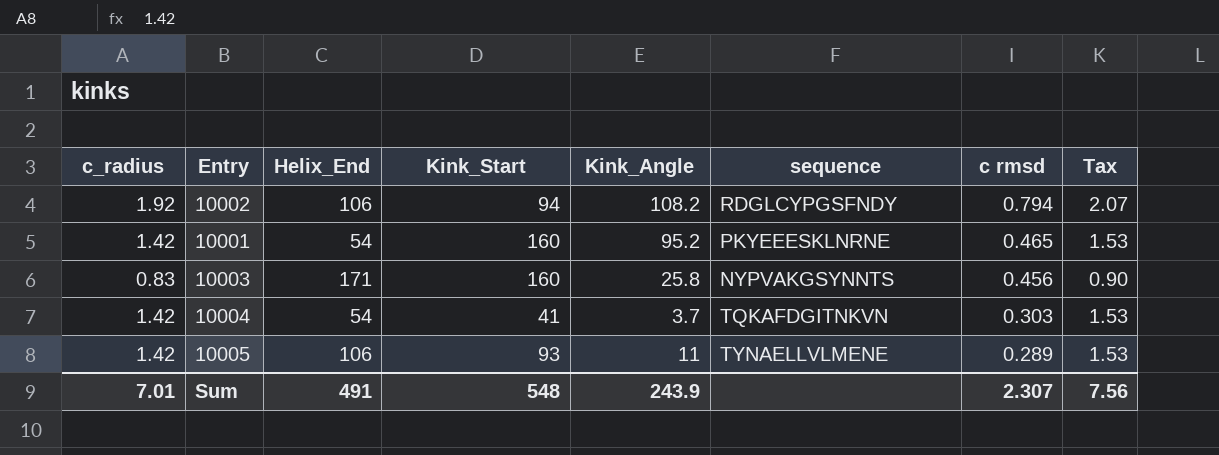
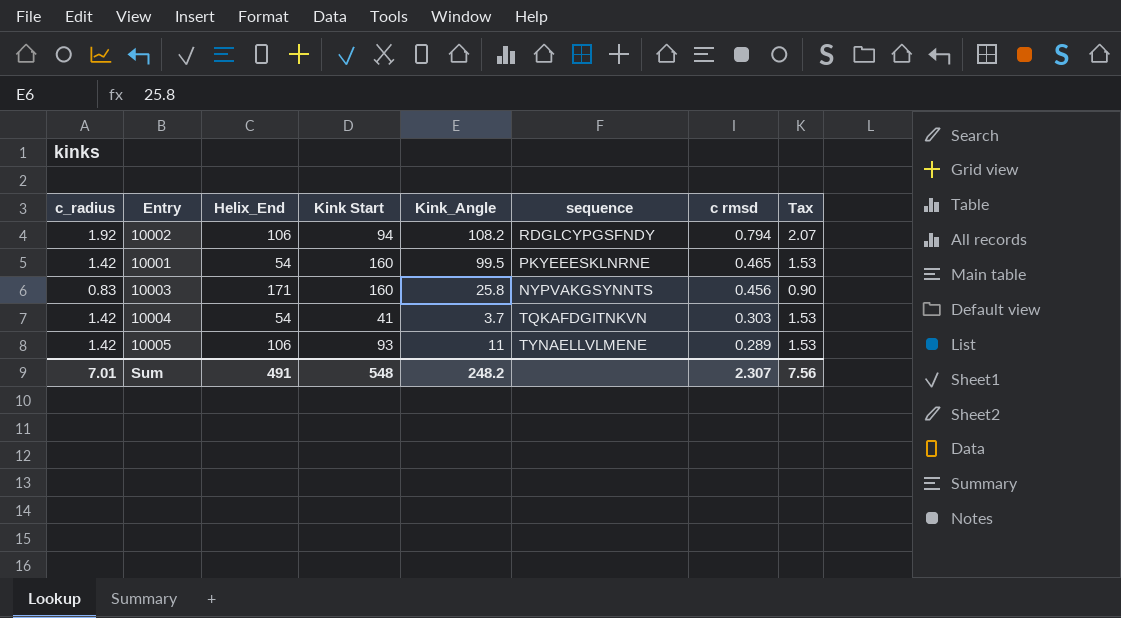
column name: Kink_Start -> Kink Start
10001 | Kink_Angle: 95.2 -> 99.5
Sum | Kink_Angle: 243.9 -> 248.2

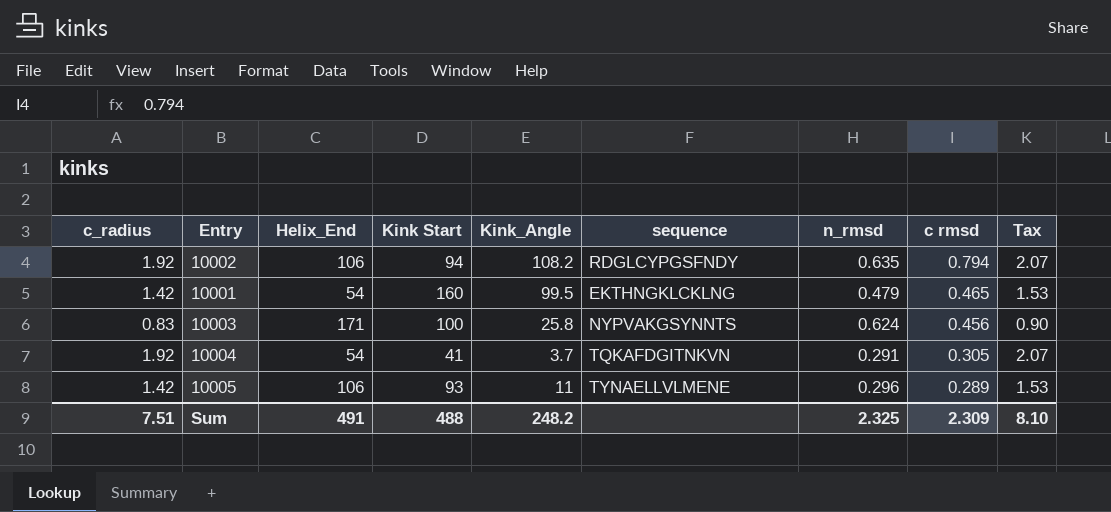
column n_rmsd | position: none -> 7
10001 | sequence: PKYEEESKLNRNE -> EKTHNGKLCKLNG
10003 | Kink Start: 160 -> 100
10004 | c_radius: 1.42 -> 1.92
10004 | c rmsd: 0.303 -> 0.305
10004 | Tax: 1.53 -> 2.07
Sum | c_radius: 7.01 -> 7.51
Sum | Kink Start: 548 -> 488
Sum | c rmsd: 2.307 -> 2.309
Sum | Tax: 7.56 -> 8.10

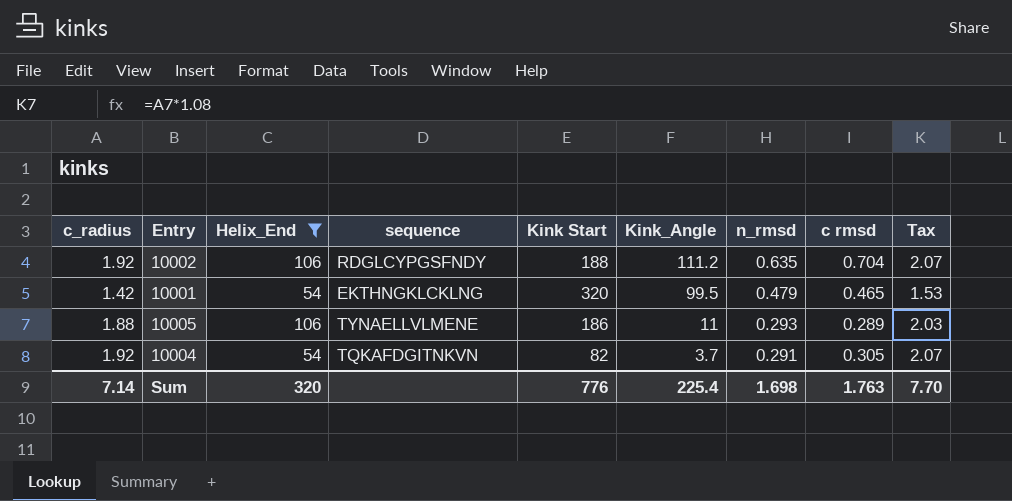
filter: none -> Helix_End != 171
row order: c rmsd descending -> Kink_Angle descending
column sequence | position: 6 -> 4
10002 | Kink Start: 94 -> 188
10002 | Kink_Angle: 108.2 -> 111.2
10002 | c rmsd: 0.794 -> 0.704
10001 | Kink Start: 160 -> 320
10005 | c_radius: 1.42 -> 1.88
10005 | Kink Start: 93 -> 186
10005 | n_rmsd: 0.296 -> 0.293
10005 | Tax: 1.53 -> 2.03
10004 | Kink Start: 41 -> 82
Sum | c_radius: 7.51 -> 7.14
Sum | Helix_End: 491 -> 320
Sum | Kink Start: 488 -> 776
Sum | Kink_Angle: 248.2 -> 225.4
Sum | n_rmsd: 2.325 -> 1.698
Sum | c rmsd: 2.309 -> 1.763
Sum | Tax: 8.10 -> 7.70

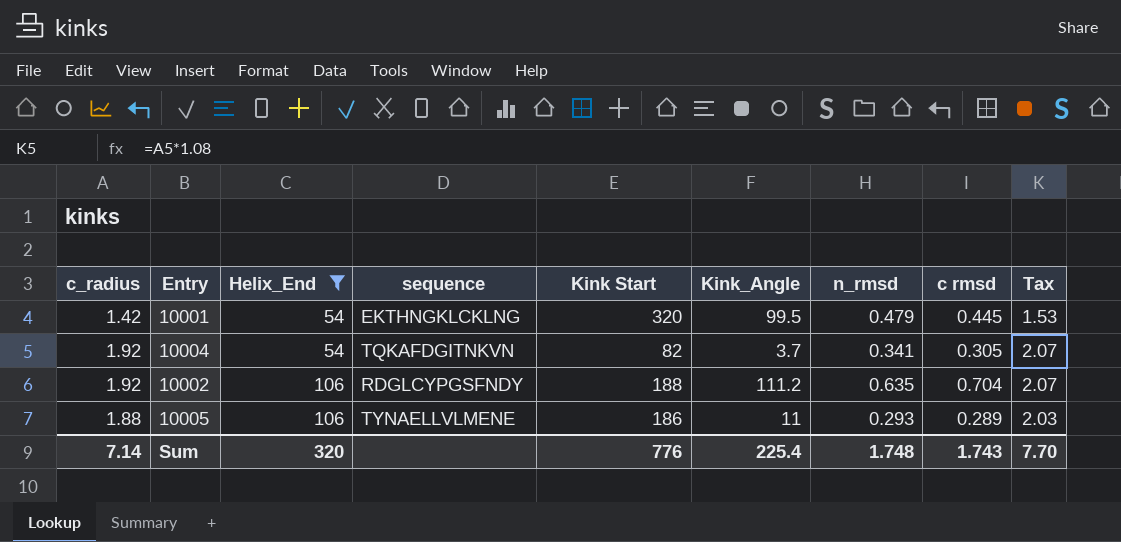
row order: Kink_Angle descending -> Helix_End ascending
10001 | c rmsd: 0.465 -> 0.445
10004 | n_rmsd: 0.291 -> 0.341
Sum | n_rmsd: 1.698 -> 1.748
Sum | c rmsd: 1.763 -> 1.743

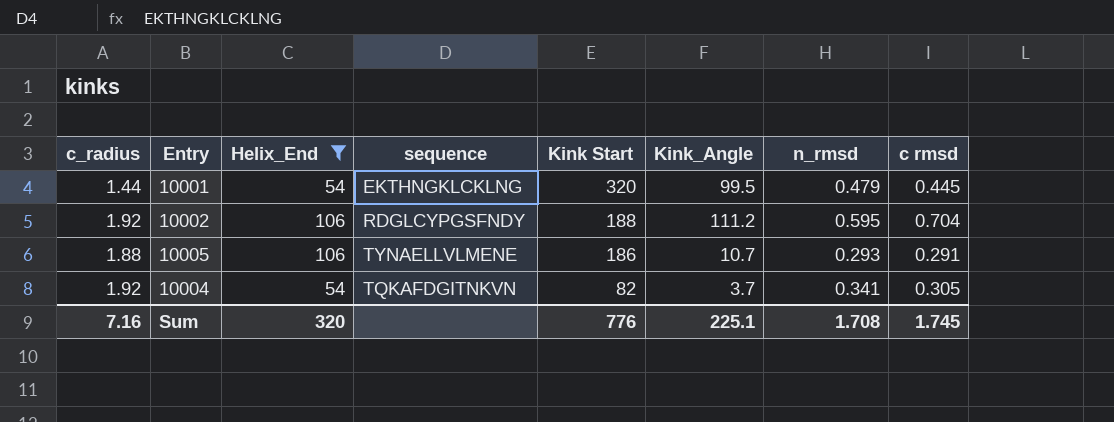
row order: Helix_End ascending -> Kink Start descending
column Tax | formula: [c_radius] * 1.08 -> none
10001 | c_radius: 1.42 -> 1.44
10002 | n_rmsd: 0.635 -> 0.595
10005 | Kink_Angle: 11 -> 10.7
10005 | c rmsd: 0.289 -> 0.291
Sum | c_radius: 7.14 -> 7.16
Sum | Kink_Angle: 225.4 -> 225.1
Sum | n_rmsd: 1.748 -> 1.708
Sum | c rmsd: 1.743 -> 1.745

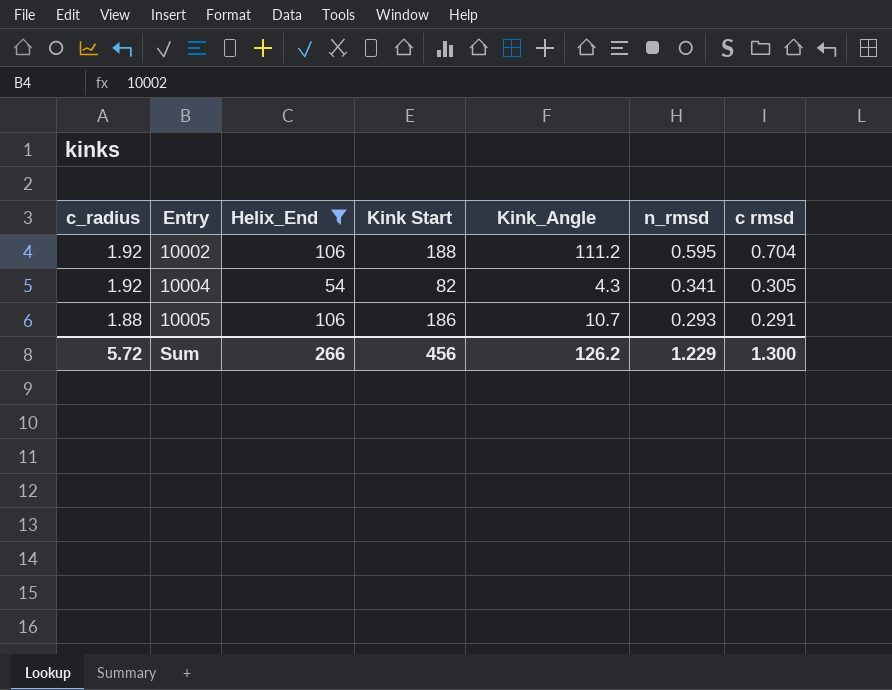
row order: Kink Start descending -> c_radius descending
column sequence | position: 4 -> none
row 10001: 1.44 | 54 | EKTHNGKLCKLNG | 320 | 99.5 | 0.479 | 0.445 -> none
10004 | Kink_Angle: 3.7 -> 4.3
Sum | c_radius: 7.16 -> 5.72
Sum | Helix_End: 320 -> 266
Sum | Kink Start: 776 -> 456
Sum | Kink_Angle: 225.1 -> 126.2
Sum | n_rmsd: 1.708 -> 1.229
Sum | c rmsd: 1.745 -> 1.300

